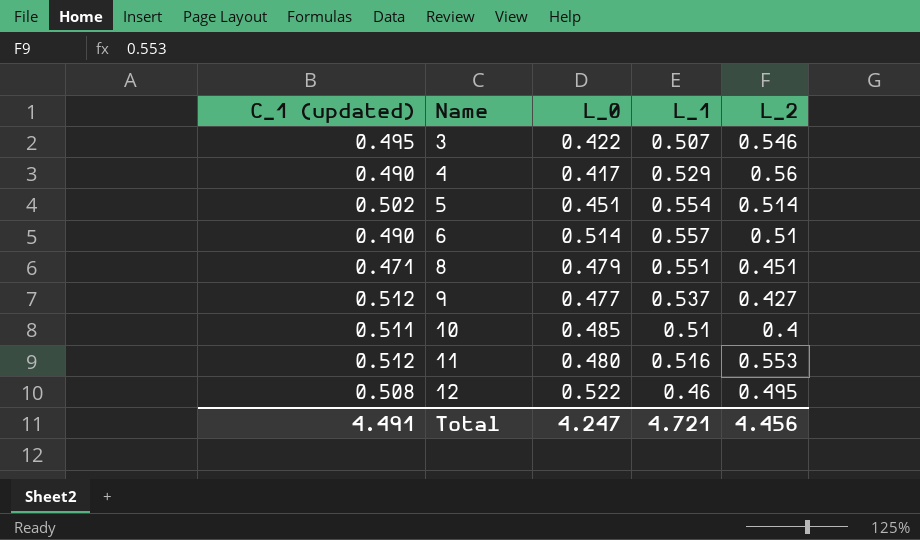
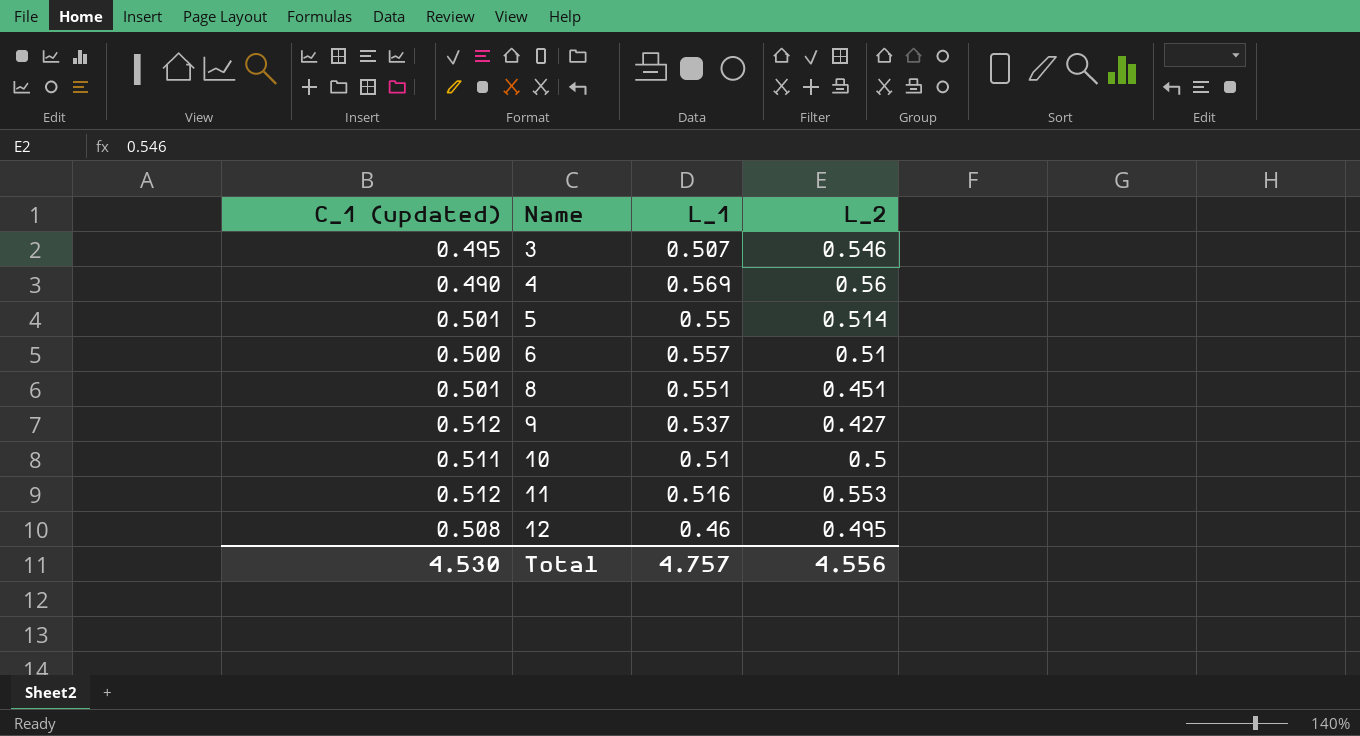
column L_0 | position: 3 -> none
4 | L_1: 0.529 -> 0.569
5 | C_1 (updated): 0.502 -> 0.501
5 | L_1: 0.554 -> 0.55
6 | C_1 (updated): 0.490 -> 0.500
8 | C_1 (updated): 0.471 -> 0.501
10 | L_2: 0.4 -> 0.5
Total | C_1 (updated): 4.491 -> 4.530
Total | L_1: 4.721 -> 4.757
Total | L_2: 4.456 -> 4.556

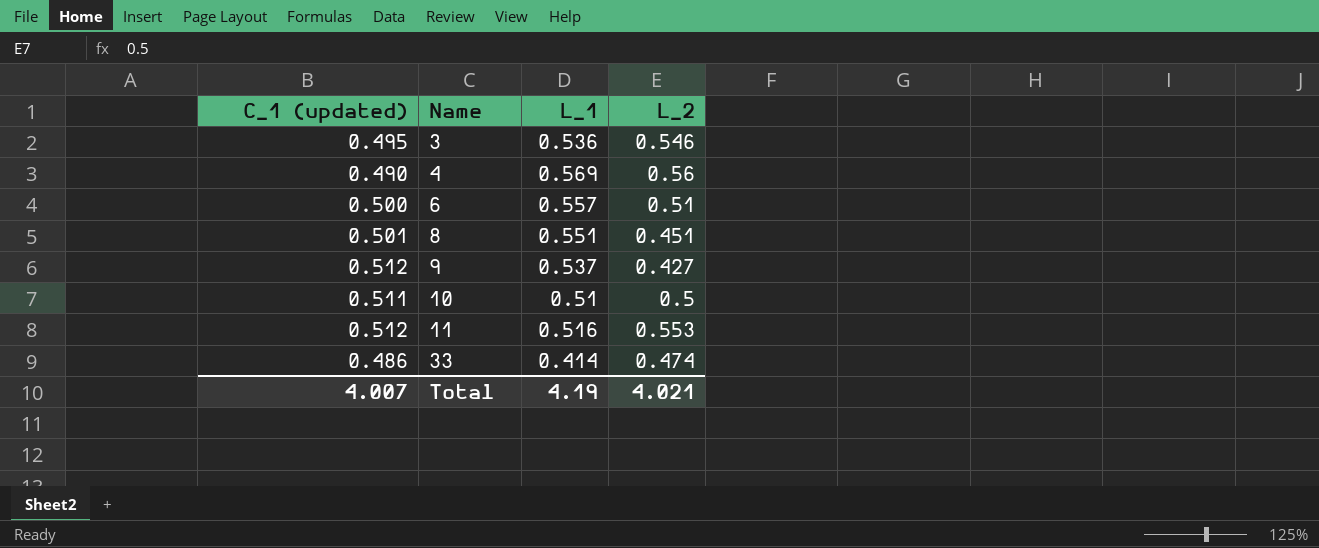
row 5: 0.501 | 0.55 | 0.514 -> none
row 12: 0.508 | 0.46 | 0.495 -> none
3 | L_1: 0.507 -> 0.536
row 33: none -> 0.486 | 0.414 | 0.474
Total | C_1 (updated): 4.530 -> 4.007
Total | L_1: 4.757 -> 4.19
Total | L_2: 4.556 -> 4.021

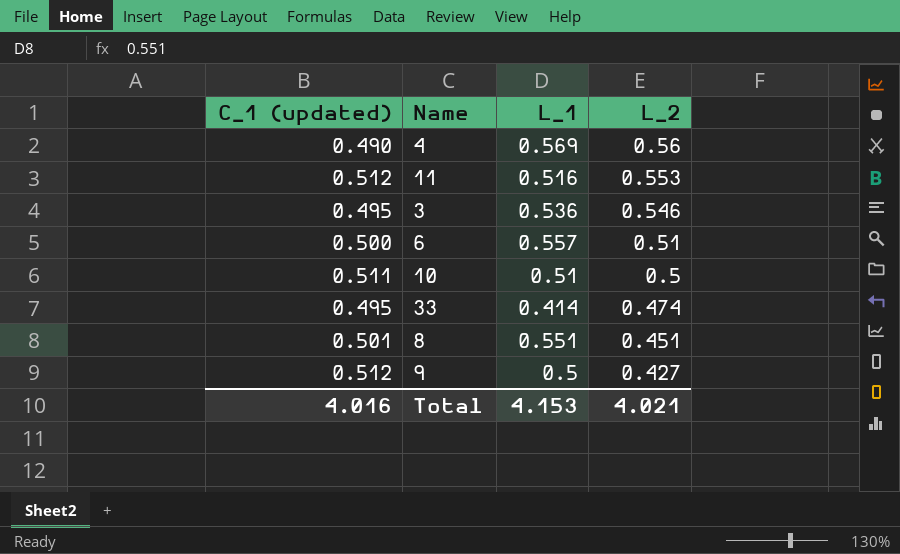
row order: Name ascending -> L_2 descending
33 | C_1 (updated): 0.486 -> 0.495
9 | L_1: 0.537 -> 0.5
Total | C_1 (updated): 4.007 -> 4.016
Total | L_1: 4.19 -> 4.153

